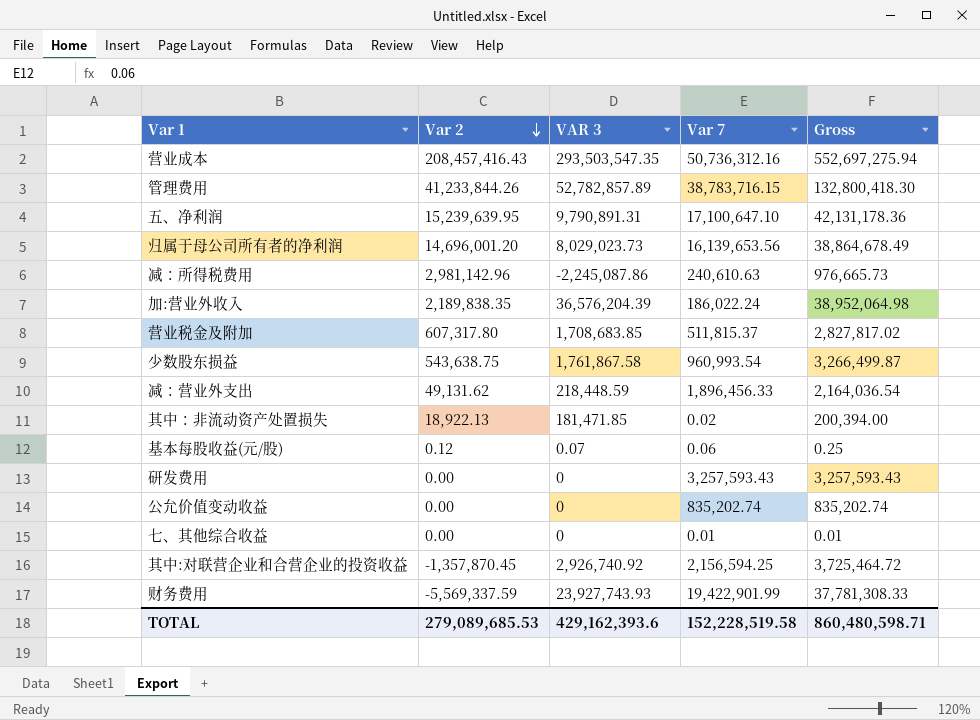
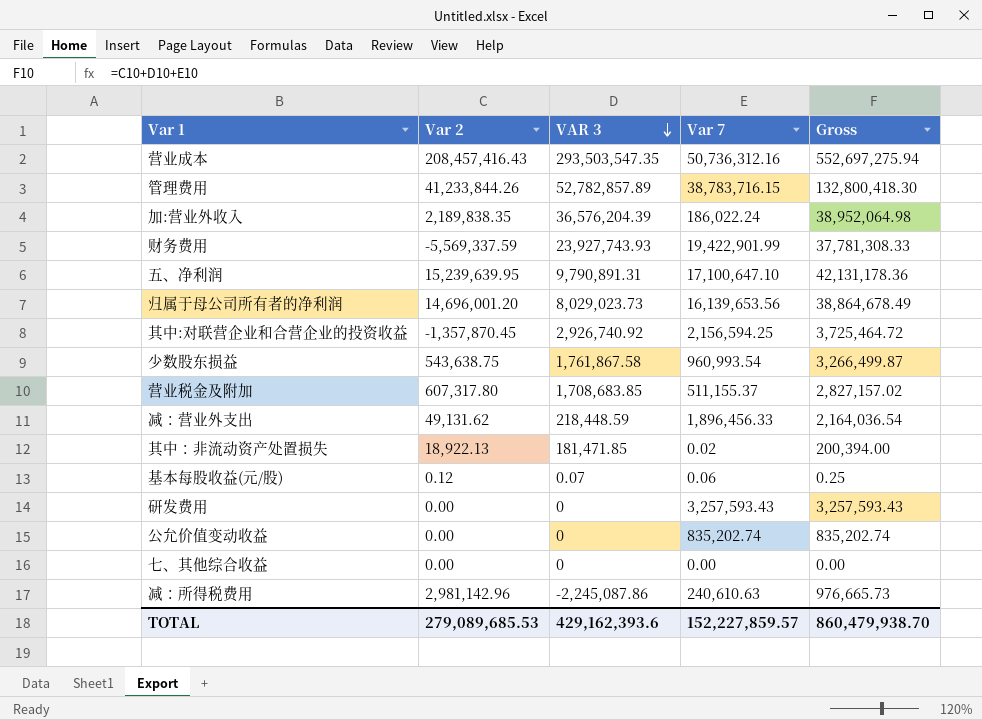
row order: Var 2 descending -> VAR 3 descending
营业税金及附加 | Var 7: 511,815.37 -> 511,155.37
营业税金及附加 | Gross: 2,827,817.02 -> 2,827,157.02
七、其他综合收益 | Var 7: 0.01 -> 0.00
七、其他综合收益 | Gross: 0.01 -> 0.00
TOTAL | Var 7: 152,228,519.58 -> 152,227,859.57
TOTAL | Gross: 860,480,598.71 -> 860,479,938.70

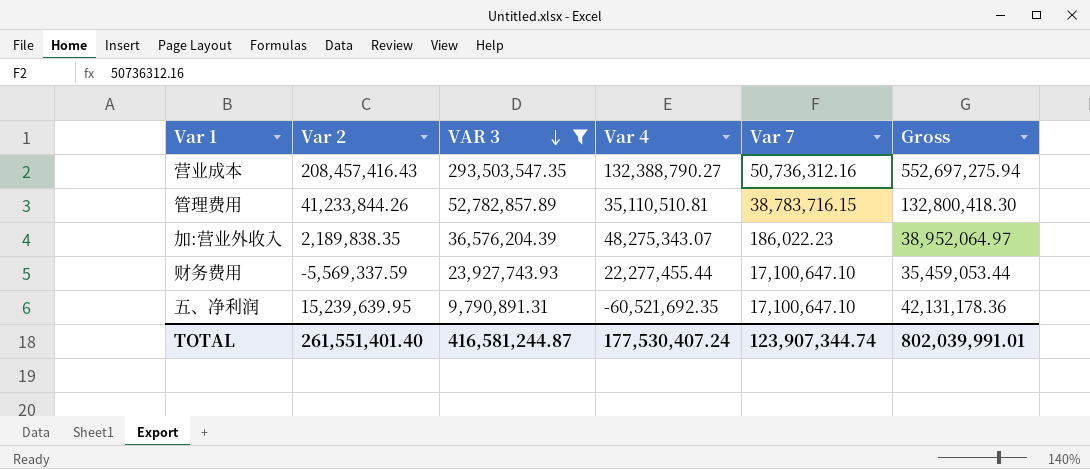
filter: none -> VAR 3 >= 9,790,891.31
column Var 4 | position: none -> 4
加:营业外收入 | Var 7: 186,022.24 -> 186,022.23
加:营业外收入 | Gross: 38,952,064.98 -> 38,952,064.97
财务费用 | Var 7: 19,422,901.99 -> 17,100,647.10
财务费用 | Gross: 37,781,308.33 -> 35,459,053.44
TOTAL | Var 2: 279,089,685.53 -> 261,551,401.40
TOTAL | VAR 3: 429,162,393.6 -> 416,581,244.87
TOTAL | Var 7: 152,227,859.57 -> 123,907,344.74
TOTAL | Gross: 860,479,938.70 -> 802,039,991.01

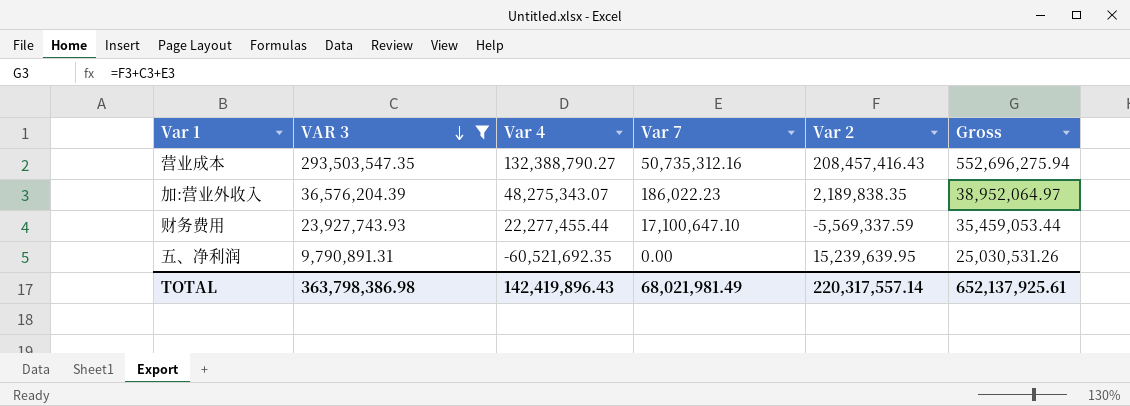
column Var 2 | position: 2 -> 5
row 管理费用: 41,233,844.26 | 52,782,857.89 | 35,110,510.81 | 38,783,716.15 | 132,800,418.30 -> none
营业成本 | Var 7: 50,736,312.16 -> 50,735,312.16
营业成本 | Gross: 552,697,275.94 -> 552,696,275.94
五、净利润 | Var 7: 17,100,647.10 -> 0.00
五、净利润 | Gross: 42,131,178.36 -> 25,030,531.26
TOTAL | VAR 3: 416,581,244.87 -> 363,798,386.98
TOTAL | Var 4: 177,530,407.24 -> 142,419,896.43
TOTAL | Var 7: 123,907,344.74 -> 68,021,981.49
TOTAL | Var 2: 261,551,401.40 -> 220,317,557.14
TOTAL | Gross: 802,039,991.01 -> 652,137,925.61

